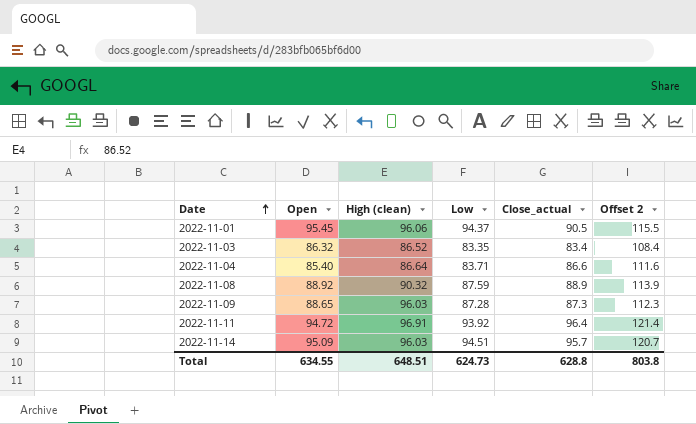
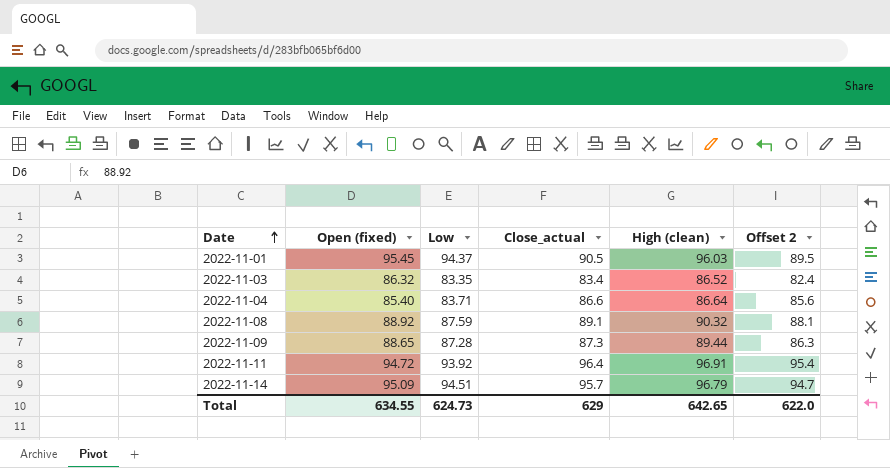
column name: Open -> Open (fixed)
column High (clean) | position: 3 -> 5
column Offset 2 | formula: [Close_actual] + 25 -> [Close_actual] - 1
2022-11-01 | High (clean): 96.06 -> 96.03
2022-11-08 | Close_actual: 88.9 -> 89.1
2022-11-09 | High (clean): 96.03 -> 89.44
2022-11-14 | High (clean): 96.03 -> 96.79
Total | Close_actual: 628.8 -> 629
Total | High (clean): 648.51 -> 642.65
Total | Offset 2: 803.8 -> 622.0

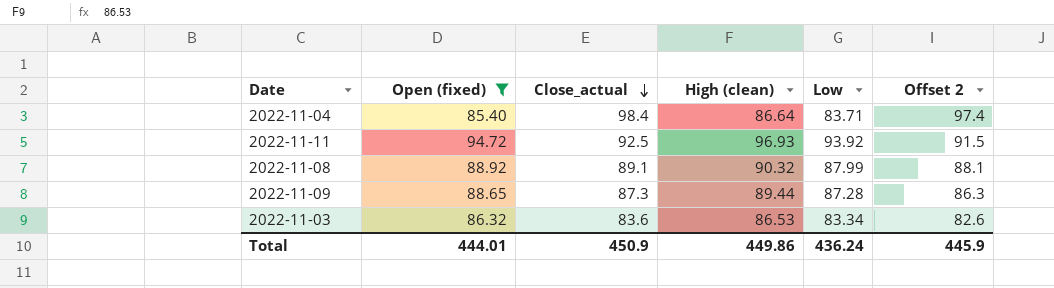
filter: none -> Open (fixed) <= 94.72
row order: Date ascending -> Close_actual descending
column Low | position: 3 -> 5
2022-11-04 | Close_actual: 86.6 -> 98.4
2022-11-04 | Offset 2: 85.6 -> 97.4
2022-11-11 | Close_actual: 96.4 -> 92.5
2022-11-11 | High (clean): 96.91 -> 96.93
2022-11-11 | Offset 2: 95.4 -> 91.5
2022-11-08 | Low: 87.59 -> 87.99
2022-11-03 | Close_actual: 83.4 -> 83.6
2022-11-03 | High (clean): 86.52 -> 86.53
2022-11-03 | Low: 83.35 -> 83.34
2022-11-03 | Offset 2: 82.4 -> 82.6
Total | Open (fixed): 634.55 -> 444.01
Total | Close_actual: 629 -> 450.9
Total | High (clean): 642.65 -> 449.86
Total | Low: 624.73 -> 436.24
Total | Offset 2: 622.0 -> 445.9

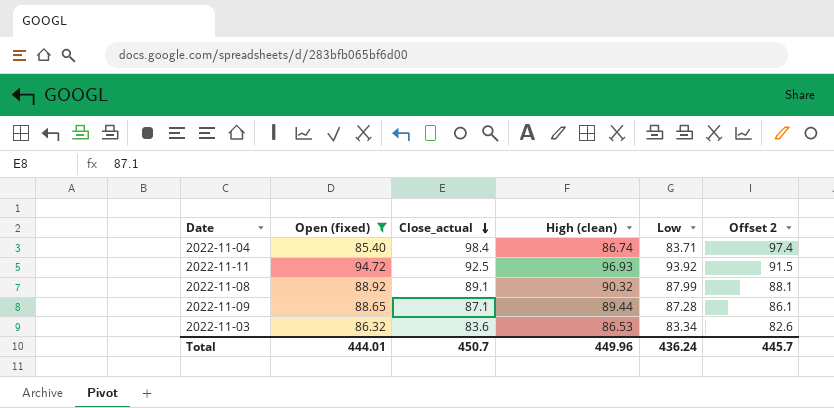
2022-11-04 | High (clean): 86.64 -> 86.74
2022-11-09 | Close_actual: 87.3 -> 87.1
2022-11-09 | Offset 2: 86.3 -> 86.1
Total | Close_actual: 450.9 -> 450.7
Total | High (clean): 449.86 -> 449.96
Total | Offset 2: 445.9 -> 445.7

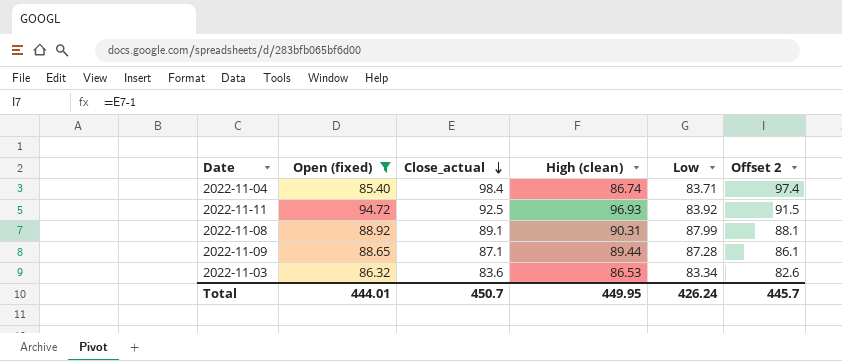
2022-11-11 | Low: 93.92 -> 83.92
2022-11-08 | High (clean): 90.32 -> 90.31
Total | High (clean): 449.96 -> 449.95
Total | Low: 436.24 -> 426.24

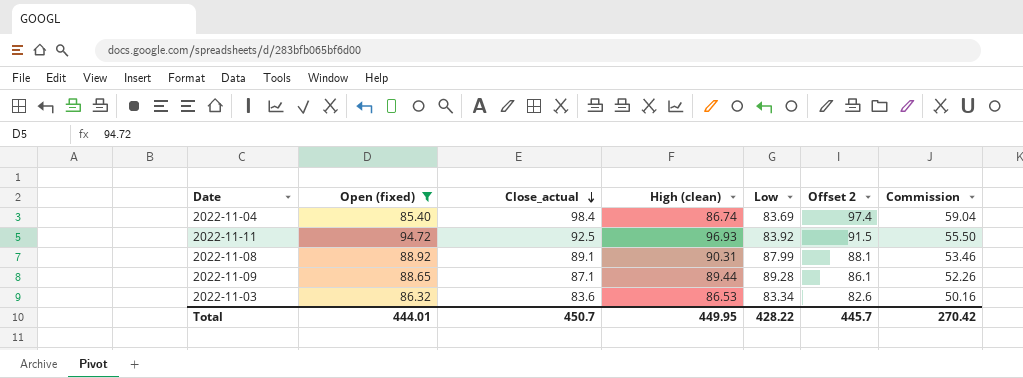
column Commission | formula: none -> [Close_actual] * 0.6
2022-11-04 | Low: 83.71 -> 83.69
2022-11-09 | Low: 87.28 -> 89.28
Total | Low: 426.24 -> 428.22

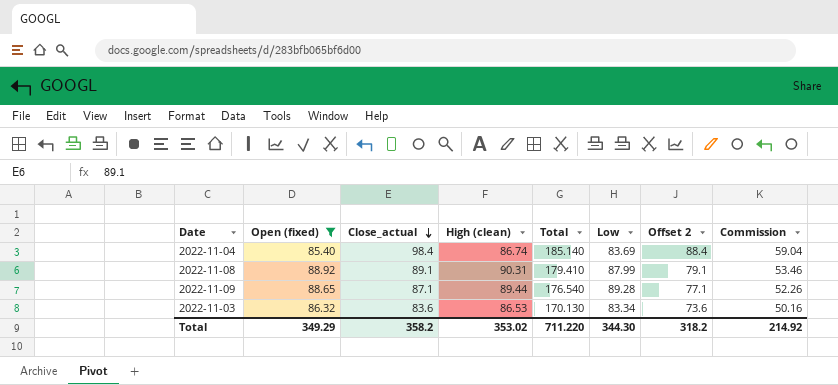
column Total | formula: none -> [Close_actual] + [High (clean)]
column Offset 2 | formula: [Close_actual] - 1 -> [Close_actual] - 10
row 2022-11-11: 94.72 | 92.5 | 96.93 | 83.92 | 91.5 | 55.50 -> none
Total | Open (fixed): 444.01 -> 349.29
Total | Close_actual: 450.7 -> 358.2
Total | High (clean): 449.95 -> 353.02
Total | Low: 428.22 -> 344.30
Total | Offset 2: 445.7 -> 318.2
Total | Commission: 270.42 -> 214.92

